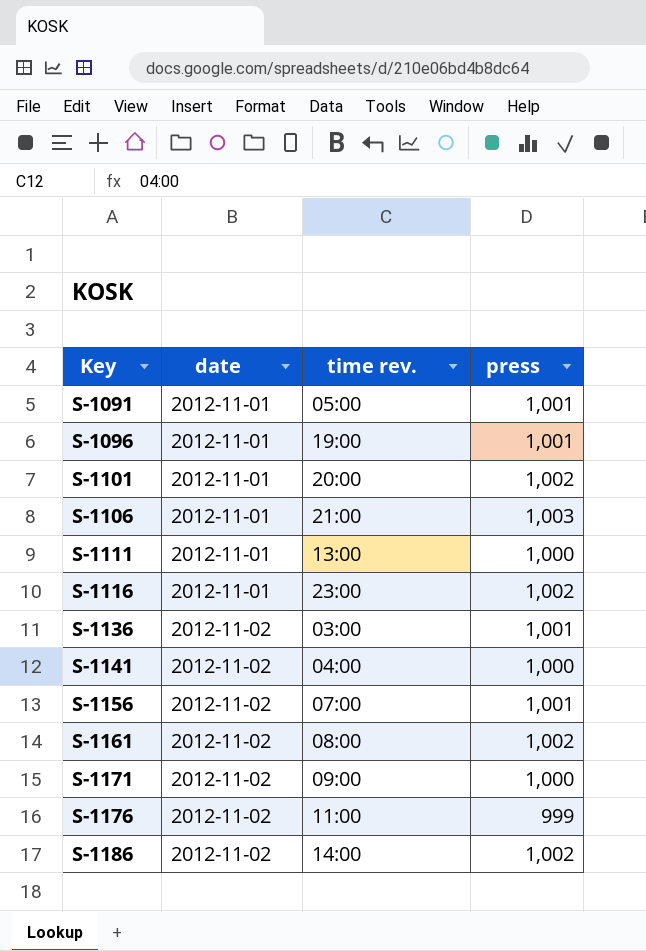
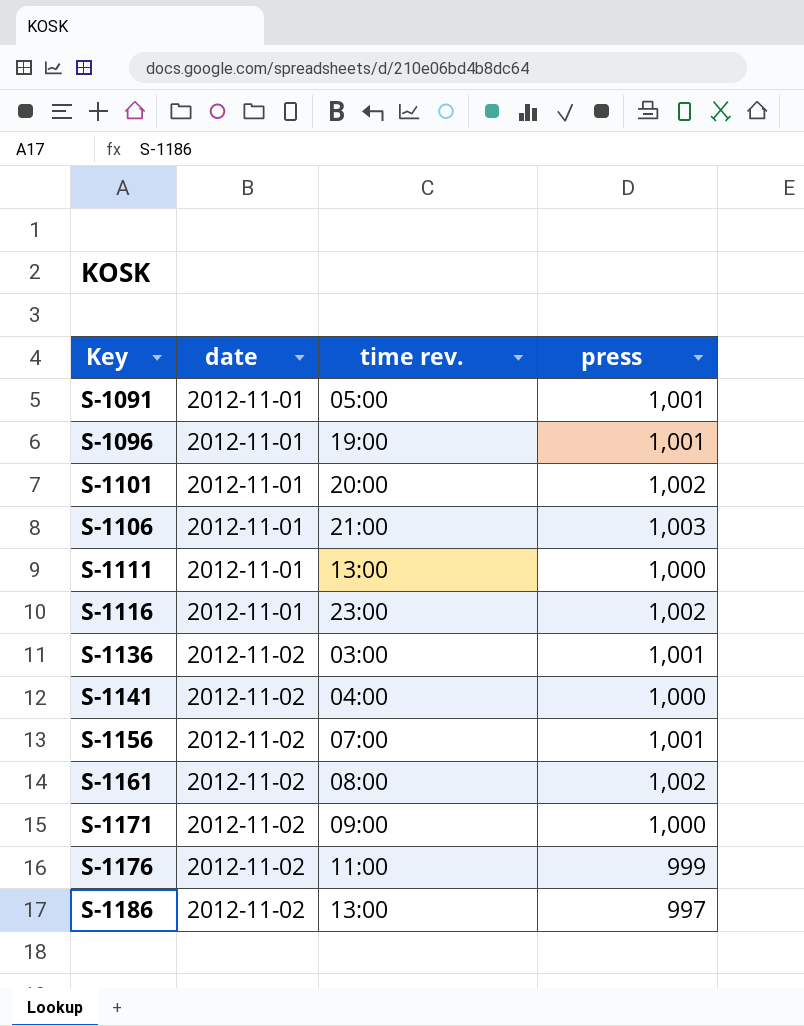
S-1186 | time rev.: 14:00 -> 13:00
S-1186 | press: 1,002 -> 997

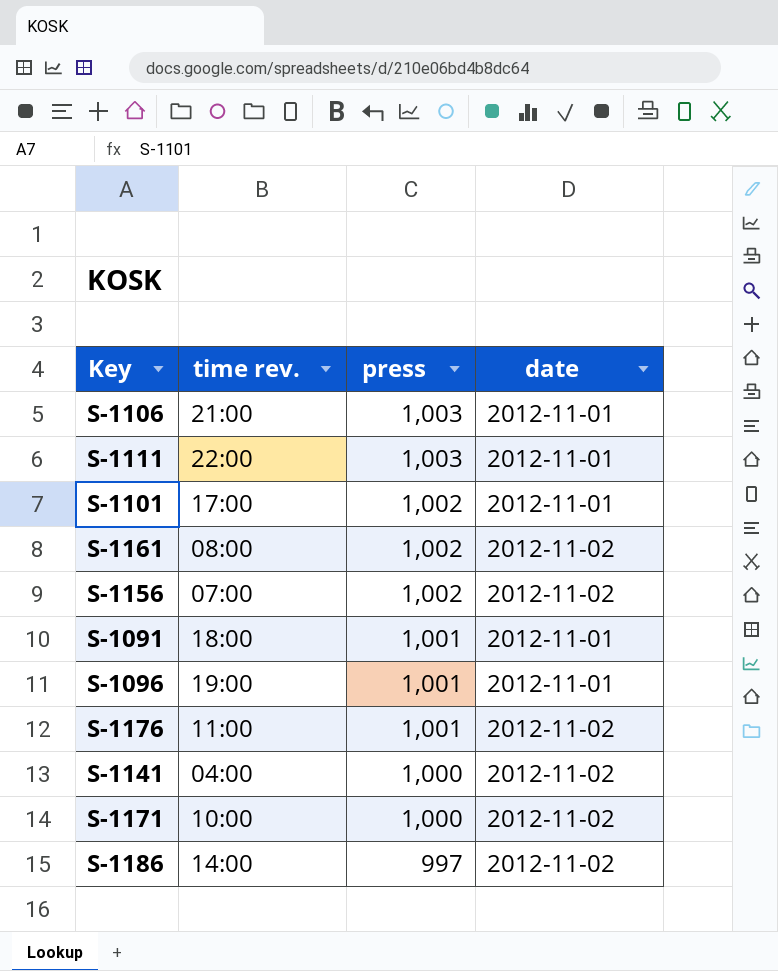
row order: Key ascending -> press descending
column date | position: 2 -> 4
row S-1116: 2012-11-01 | 23:00 | 1,002 -> none
row S-1136: 2012-11-02 | 03:00 | 1,001 -> none
S-1111 | time rev.: 13:00 -> 22:00
S-1111 | press: 1,000 -> 1,003
S-1101 | time rev.: 20:00 -> 17:00
S-1156 | press: 1,001 -> 1,002
S-1091 | time rev.: 05:00 -> 18:00
S-1176 | press: 999 -> 1,001
S-1171 | time rev.: 09:00 -> 10:00
S-1186 | time rev.: 13:00 -> 14:00

